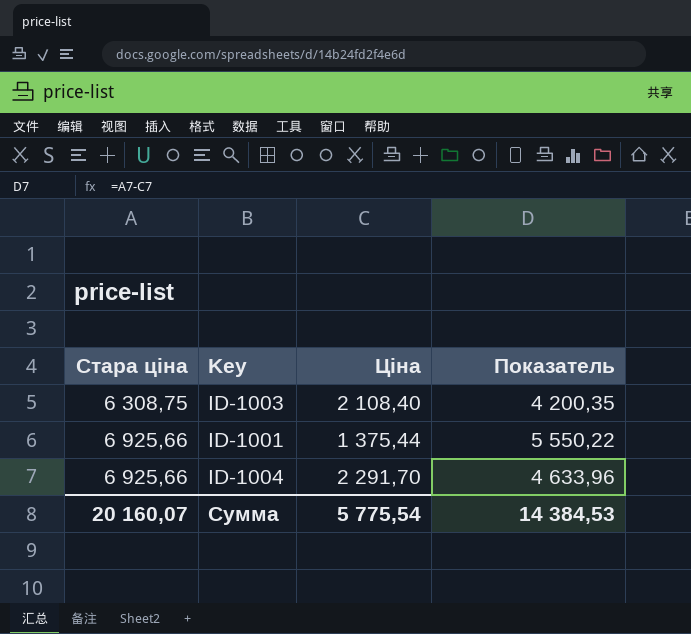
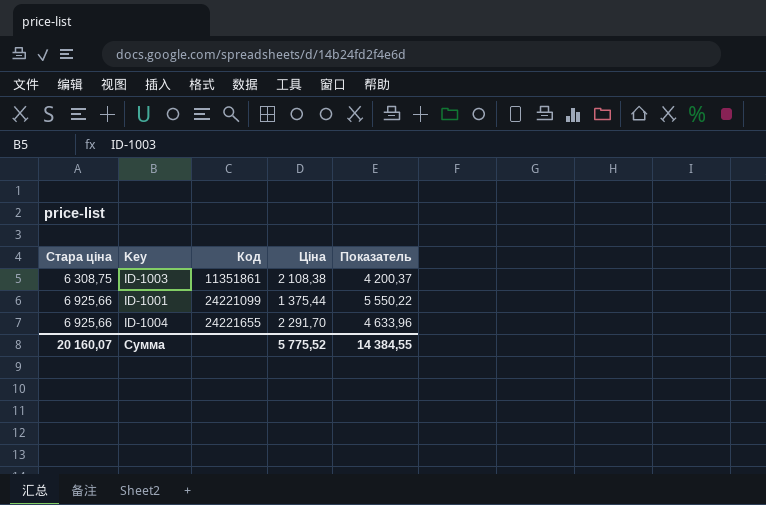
column Код | position: none -> 3
ID-1003 | Ціна: 2 108,40 -> 2 108,38
ID-1003 | Показатель: 4 200,35 -> 4 200,37
Сумма | Ціна: 5 775,54 -> 5 775,52
Сумма | Показатель: 14 384,53 -> 14 384,55

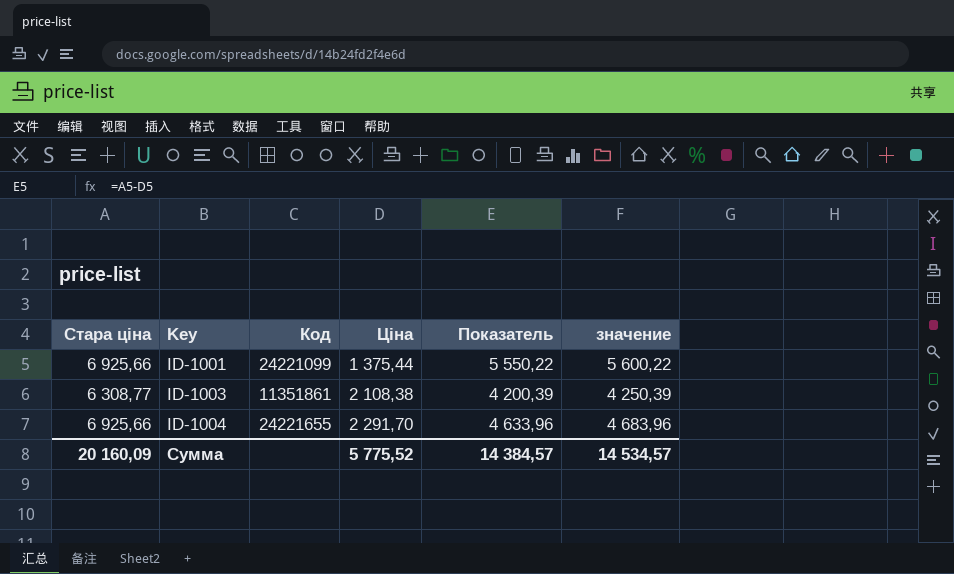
row order: Стара ціна ascending -> Key ascending
column значение | formula: none -> [Показатель] + 50
ID-1003 | Стара ціна: 6 308,75 -> 6 308,77
ID-1003 | Показатель: 4 200,37 -> 4 200,39
Сумма | Стара ціна: 20 160,07 -> 20 160,09
Сумма | Показатель: 14 384,55 -> 14 384,57

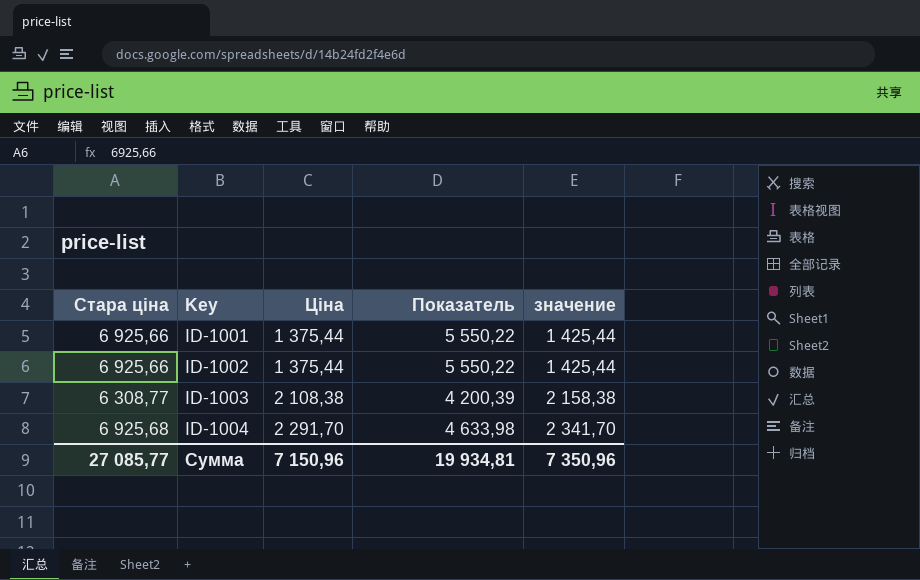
column Код | position: 3 -> none
column значение | formula: [Показатель] + 50 -> [Ціна] + 50
row ID-1002: none -> 6 925,66 | 1 375,44 | 5 550,22 | 1 425,44
ID-1004 | Стара ціна: 6 925,66 -> 6 925,68
ID-1004 | Показатель: 4 633,96 -> 4 633,98
Сумма | Стара ціна: 20 160,09 -> 27 085,77
Сумма | Ціна: 5 775,52 -> 7 150,96
Сумма | Показатель: 14 384,57 -> 19 934,81
Сумма | значение: 14 534,57 -> 7 350,96

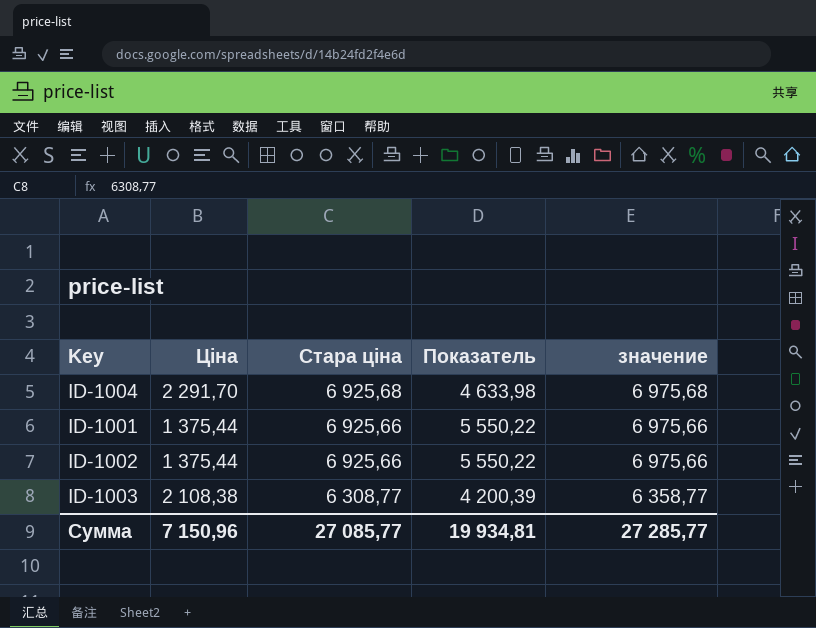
row order: Key ascending -> Стара ціна descending
column Стара ціна | position: 1 -> 3
column значение | formula: [Ціна] + 50 -> [Стара ціна] + 50
Сумма | значение: 7 350,96 -> 27 285,77

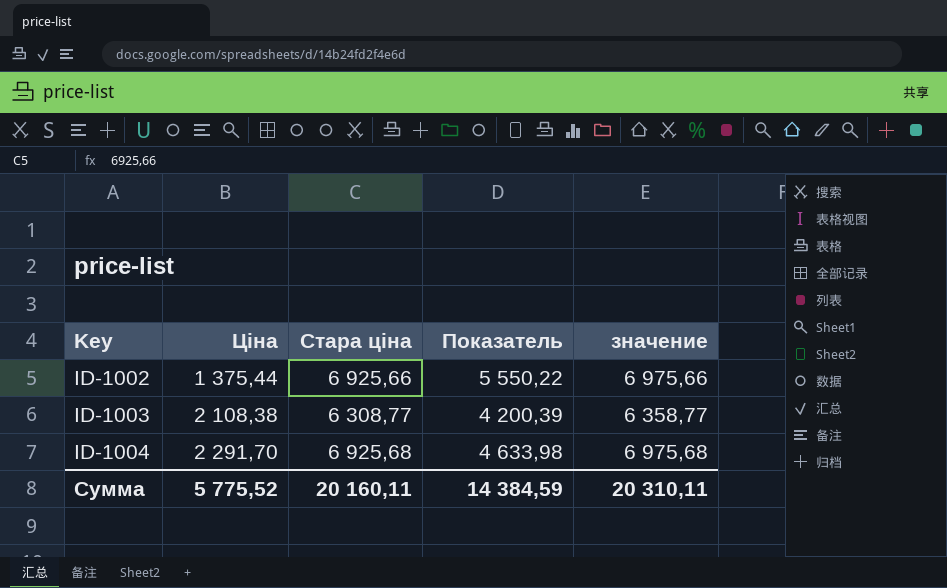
row order: Стара ціна descending -> Key ascending
row ID-1001: 1 375,44 | 6 925,66 | 5 550,22 | 6 975,66 -> none
Сумма | Ціна: 7 150,96 -> 5 775,52
Сумма | Стара ціна: 27 085,77 -> 20 160,11
Сумма | Показатель: 19 934,81 -> 14 384,59
Сумма | значение: 27 285,77 -> 20 310,11

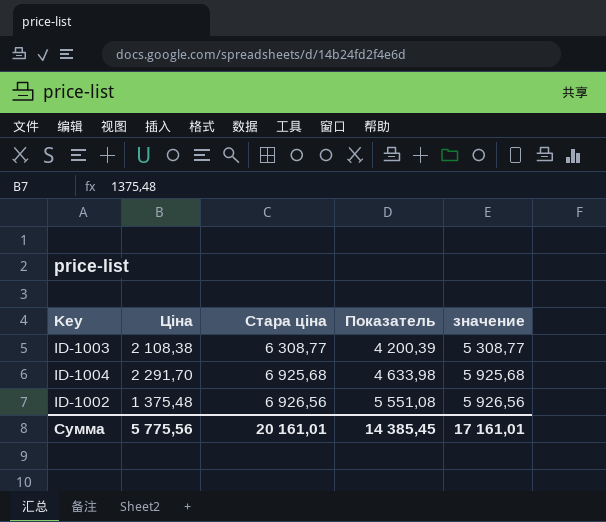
row order: Key ascending -> Стара ціна ascending
column значение | formula: [Стара ціна] + 50 -> [Стара ціна] - 1000
ID-1002 | Ціна: 1 375,44 -> 1 375,48
ID-1002 | Стара ціна: 6 925,66 -> 6 926,56
ID-1002 | Показатель: 5 550,22 -> 5 551,08
Сумма | Ціна: 5 775,52 -> 5 775,56
Сумма | Стара ціна: 20 160,11 -> 20 161,01
Сумма | Показатель: 14 384,59 -> 14 385,45
Сумма | значение: 20 310,11 -> 17 161,01

